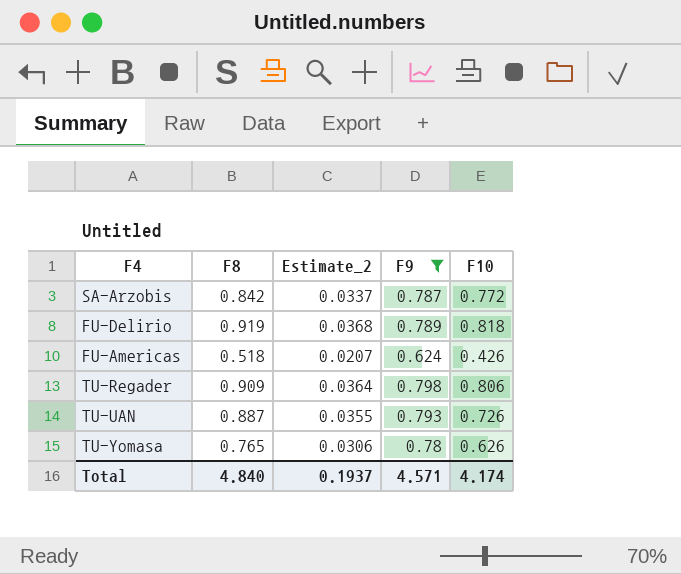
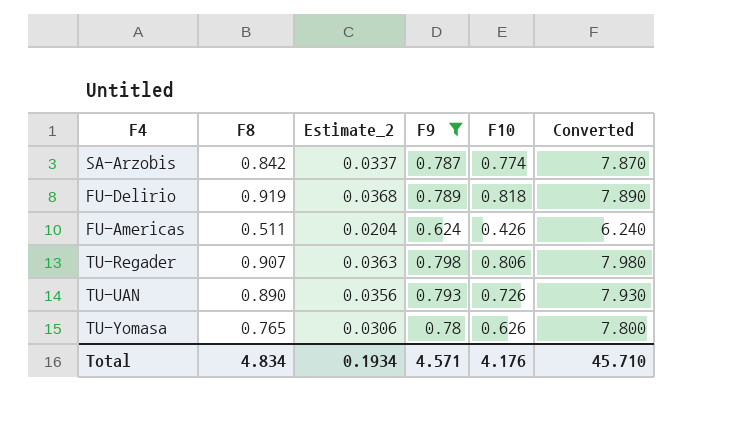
column Converted | formula: none -> [F9] * 10
SA-Arzobis | F10: 0.772 -> 0.774
FU-Americas | F8: 0.518 -> 0.511
FU-Americas | Estimate_2: 0.0207 -> 0.0204
TU-Regader | F8: 0.909 -> 0.907
TU-Regader | Estimate_2: 0.0364 -> 0.0363
TU-UAN | F8: 0.887 -> 0.890
TU-UAN | Estimate_2: 0.0355 -> 0.0356
Total | F8: 4.840 -> 4.834
Total | Estimate_2: 0.1937 -> 0.1934
Total | F10: 4.174 -> 4.176

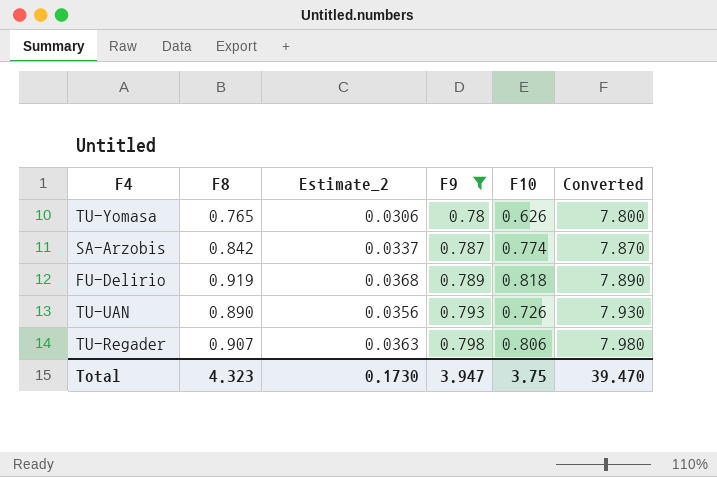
row order: none -> F9 ascending
row FU-Americas: 0.511 | 0.0204 | 0.624 | 0.426 | 6.240 -> none
Total | F8: 4.834 -> 4.323
Total | Estimate_2: 0.1934 -> 0.1730
Total | F9: 4.571 -> 3.947
Total | F10: 4.176 -> 3.75
Total | Converted: 45.710 -> 39.470

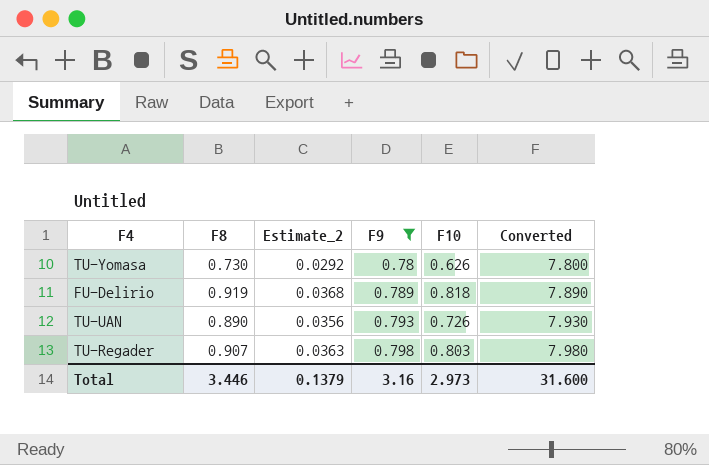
row SA-Arzobis: 0.842 | 0.0337 | 0.787 | 0.774 | 7.870 -> none
TU-Yomasa | F8: 0.765 -> 0.730
TU-Yomasa | Estimate_2: 0.0306 -> 0.0292
TU-Regader | F10: 0.806 -> 0.803
Total | F8: 4.323 -> 3.446
Total | Estimate_2: 0.1730 -> 0.1379
Total | F9: 3.947 -> 3.16
Total | F10: 3.75 -> 2.973
Total | Converted: 39.470 -> 31.600

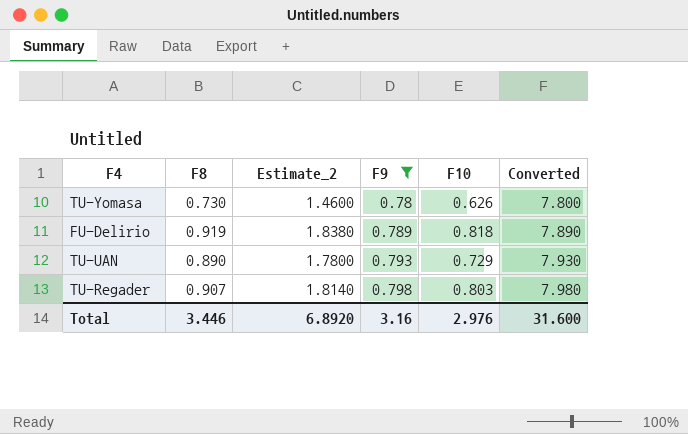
column Estimate_2 | formula: [F8] * 0.04 -> [F8] * 2
TU-UAN | F10: 0.726 -> 0.729
Total | Estimate_2: 0.1379 -> 6.8920
Total | F10: 2.973 -> 2.976

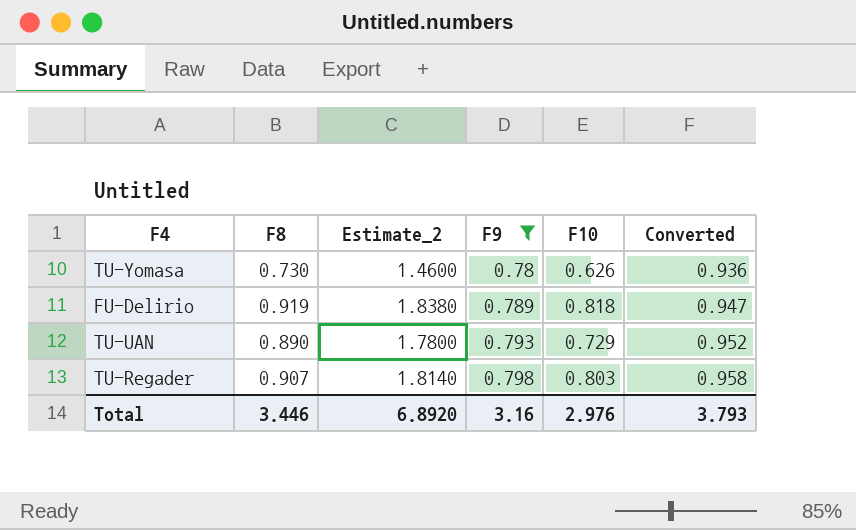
column Converted | formula: [F9] * 10 -> [F9] * 1.2
Total | Converted: 31.600 -> 3.793

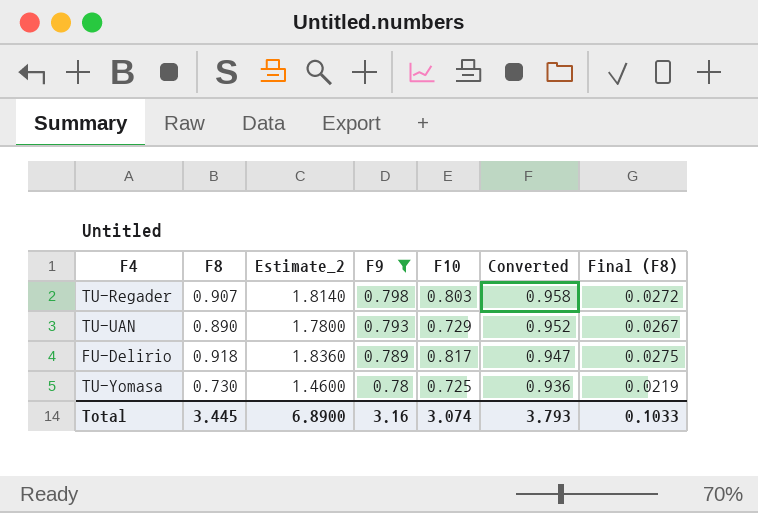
row order: F9 ascending -> F9 descending
column Final (F8) | formula: none -> [F8] * 0.03
FU-Delirio | F8: 0.919 -> 0.918
FU-Delirio | Estimate_2: 1.8380 -> 1.8360
FU-Delirio | F10: 0.818 -> 0.817
TU-Yomasa | F10: 0.626 -> 0.725
Total | F8: 3.446 -> 3.445
Total | Estimate_2: 6.8920 -> 6.8900
Total | F10: 2.976 -> 3.074

